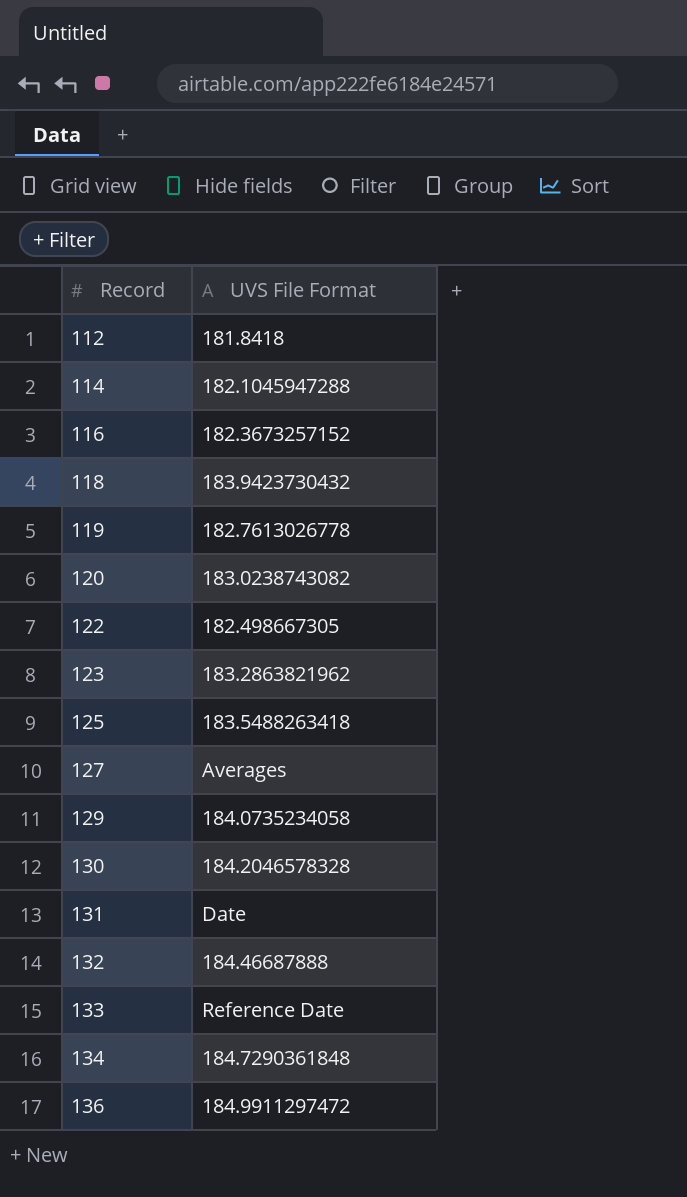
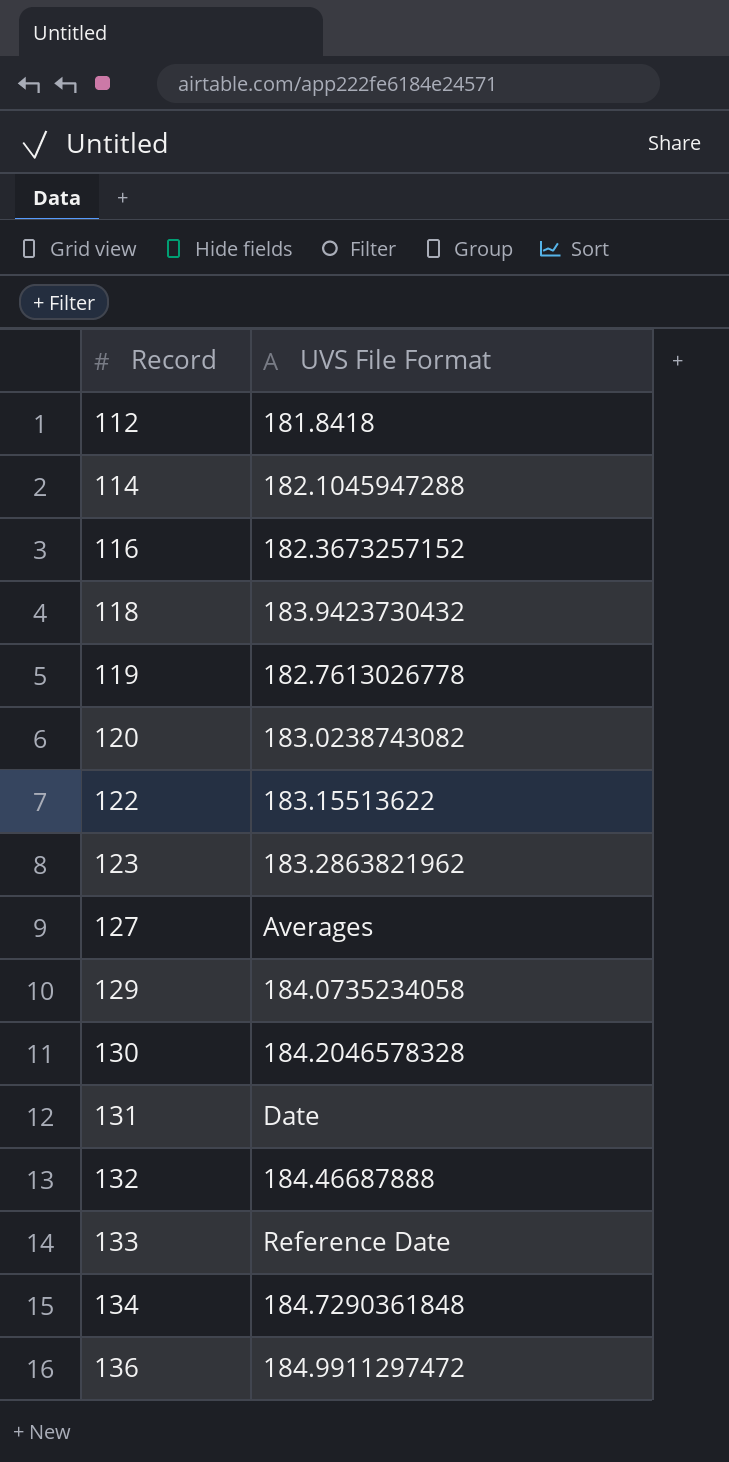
row 125: 183.5488263418 -> none
122 | UVS File Format: 182.498667305 -> 183.15513622

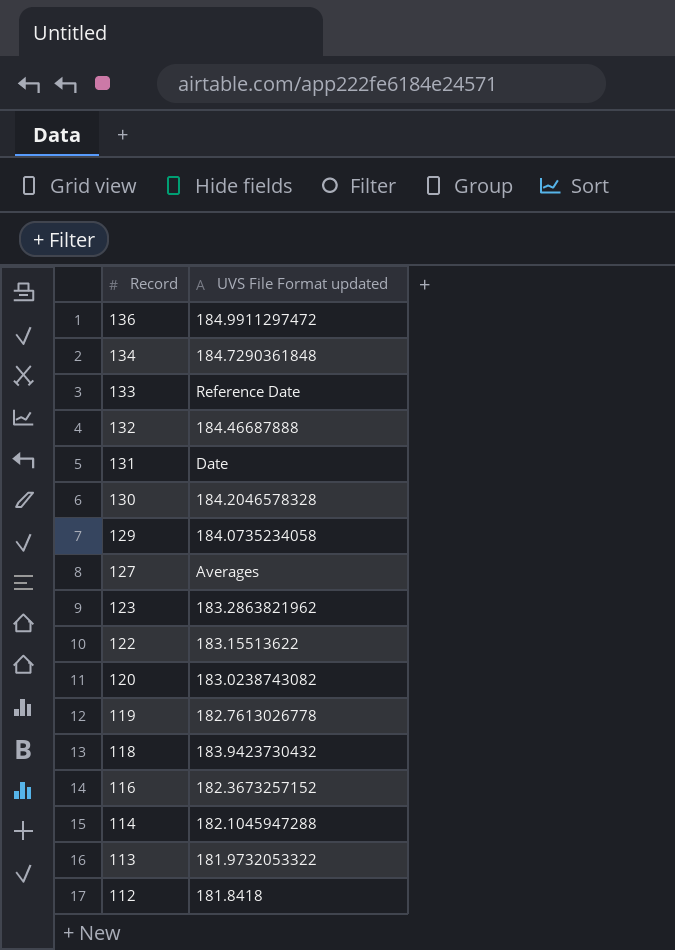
row order: Record ascending -> Record descending
column name: UVS File Format -> UVS File Format updated
row 113: none -> 181.9732053322

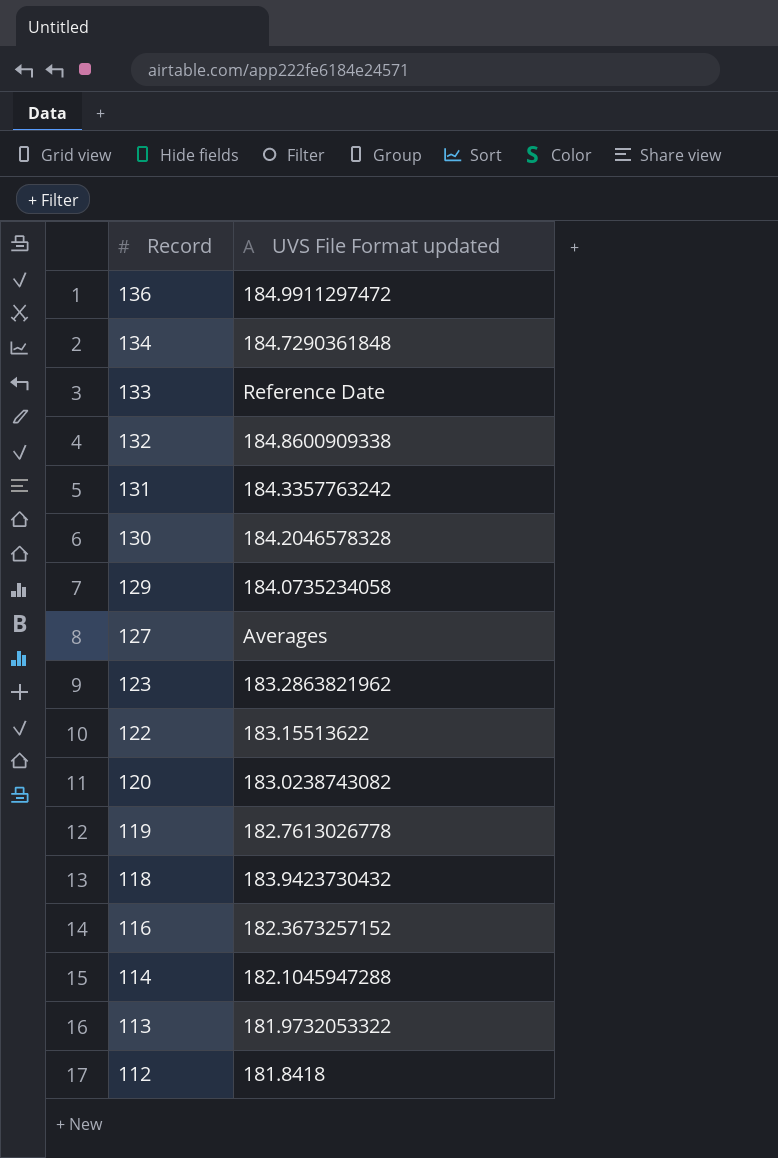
132 | UVS File Format updated: 184.46687888 -> 184.8600909338
131 | UVS File Format updated: Date -> 184.3357763242

